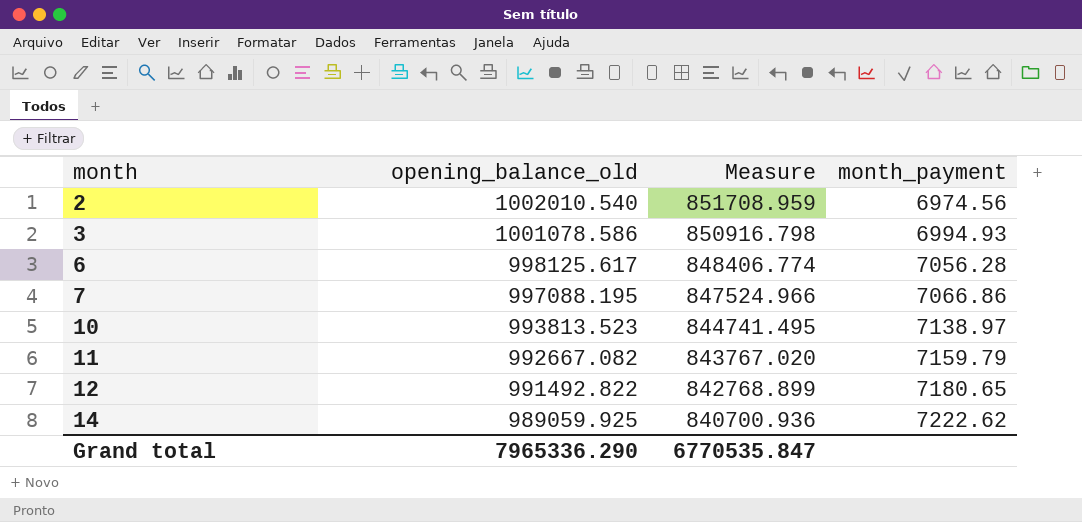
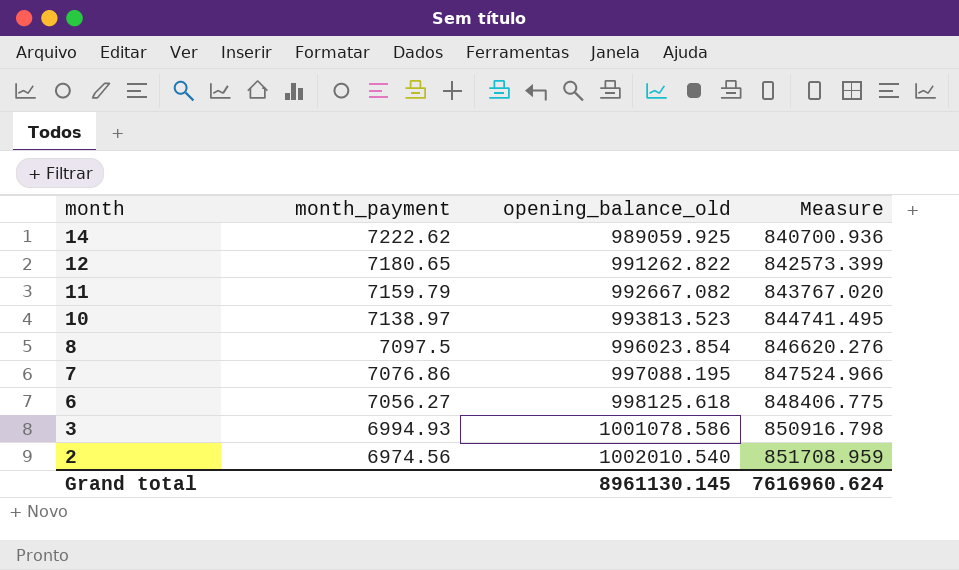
row order: month ascending -> month descending
column month_payment | position: 4 -> 2
12 | opening_balance_old: 991492.822 -> 991262.822
12 | Measure: 842768.899 -> 842573.399
row 8: none -> 7097.5 | 996023.854 | 846620.276
7 | month_payment: 7066.86 -> 7076.86
6 | month_payment: 7056.28 -> 7056.27
6 | opening_balance_old: 998125.617 -> 998125.618
6 | Measure: 848406.774 -> 848406.775
Grand total | opening_balance_old: 7965336.290 -> 8961130.145
Grand total | Measure: 6770535.847 -> 7616960.624

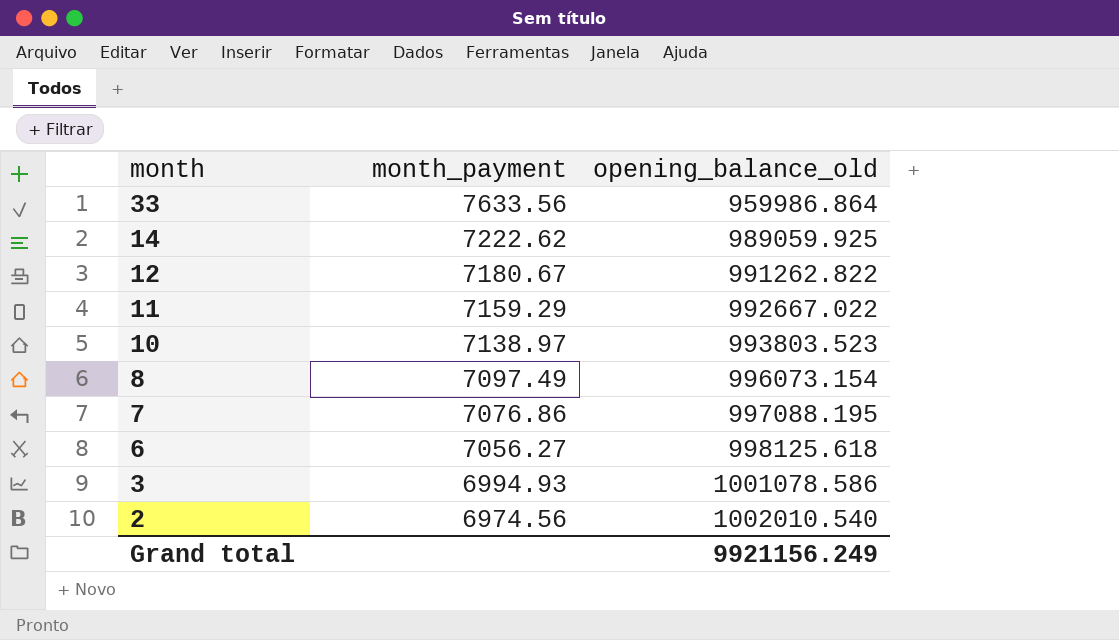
column Measure | formula: [opening_balance_old] * 0.85 -> none
row 33: none -> 7633.56 | 959986.864
12 | month_payment: 7180.65 -> 7180.67
11 | month_payment: 7159.79 -> 7159.29
11 | opening_balance_old: 992667.082 -> 992667.022
10 | opening_balance_old: 993813.523 -> 993803.523
8 | month_payment: 7097.5 -> 7097.49
8 | opening_balance_old: 996023.854 -> 996073.154
Grand total | opening_balance_old: 8961130.145 -> 9921156.249

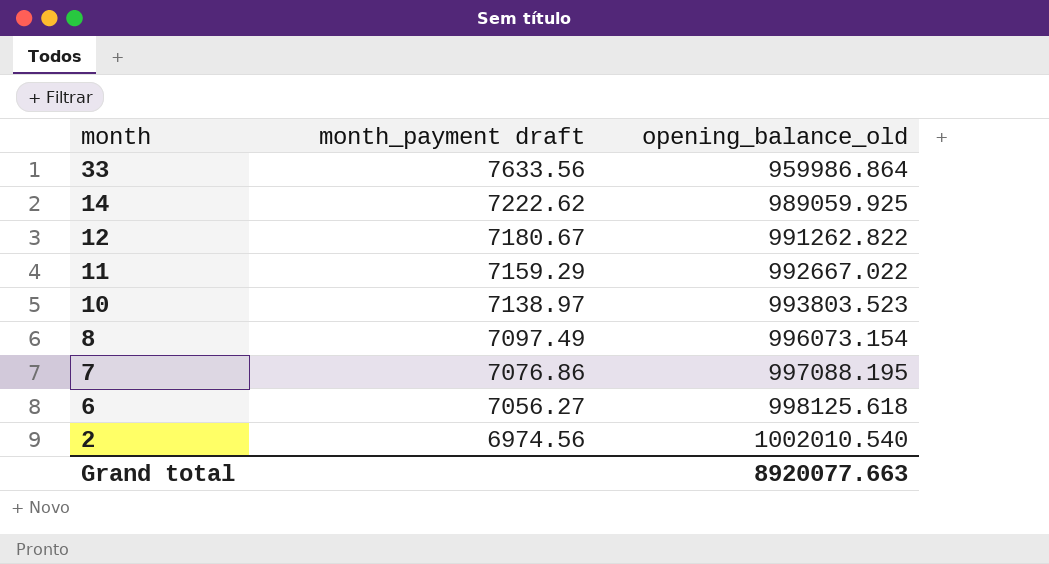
column name: month_payment -> month_payment draft
row 3: 6994.93 | 1001078.586 -> none
Grand total | opening_balance_old: 9921156.249 -> 8920077.663

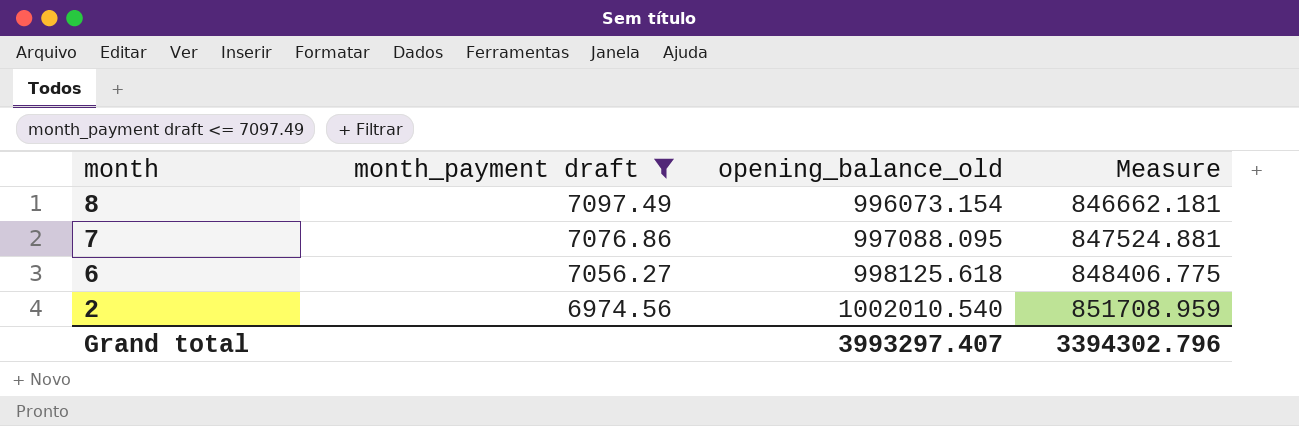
filter: none -> month_payment draft <= 7097.49
column Measure | formula: none -> [opening_balance_old] * 0.85
7 | opening_balance_old: 997088.195 -> 997088.095
Grand total | opening_balance_old: 8920077.663 -> 3993297.407

